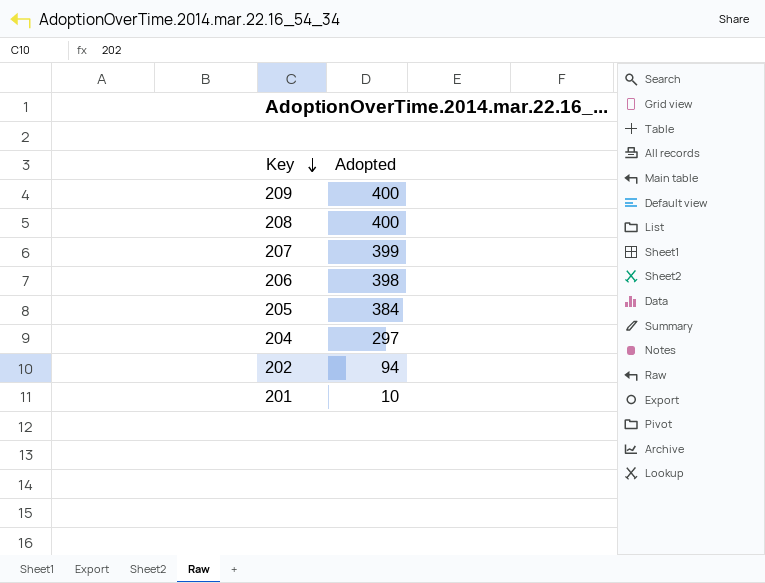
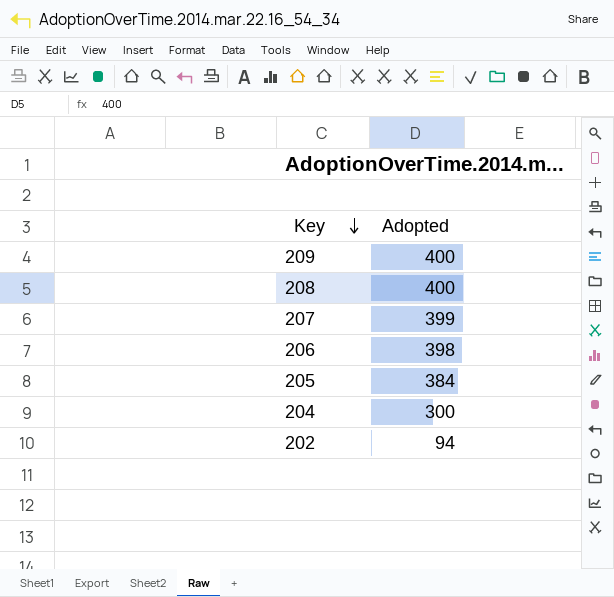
row 201: 10 -> none
204 | Adopted: 297 -> 300

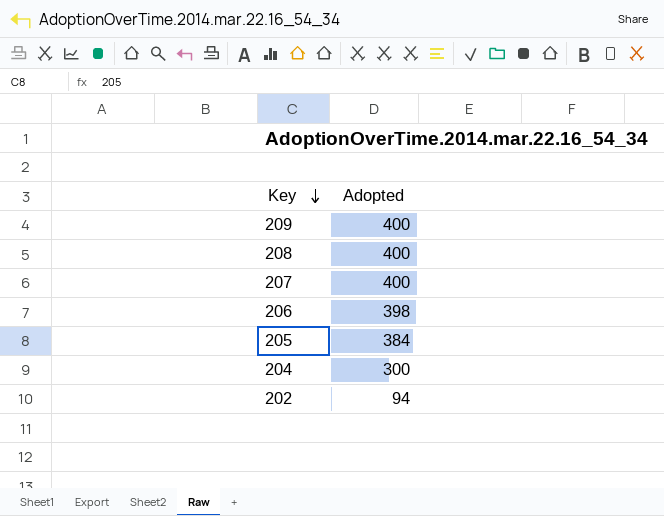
207 | Adopted: 399 -> 400

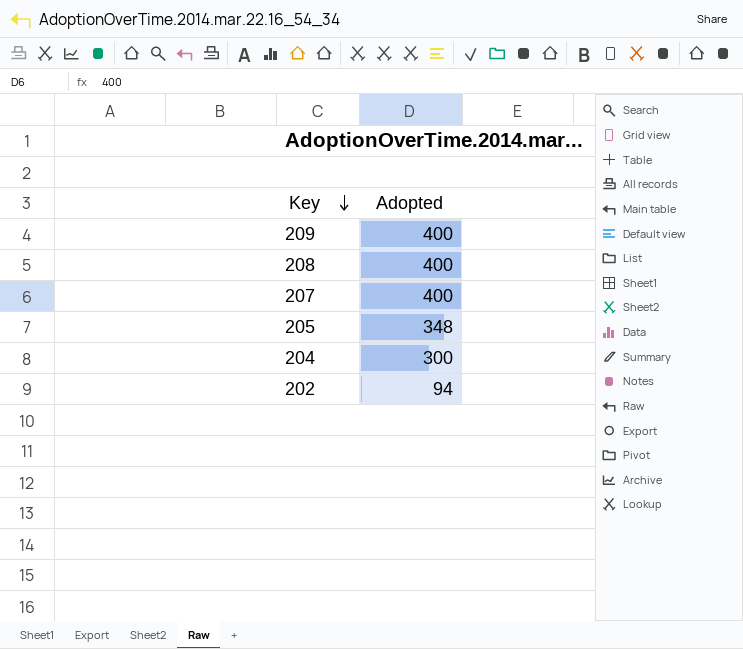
row 206: 398 -> none
205 | Adopted: 384 -> 348

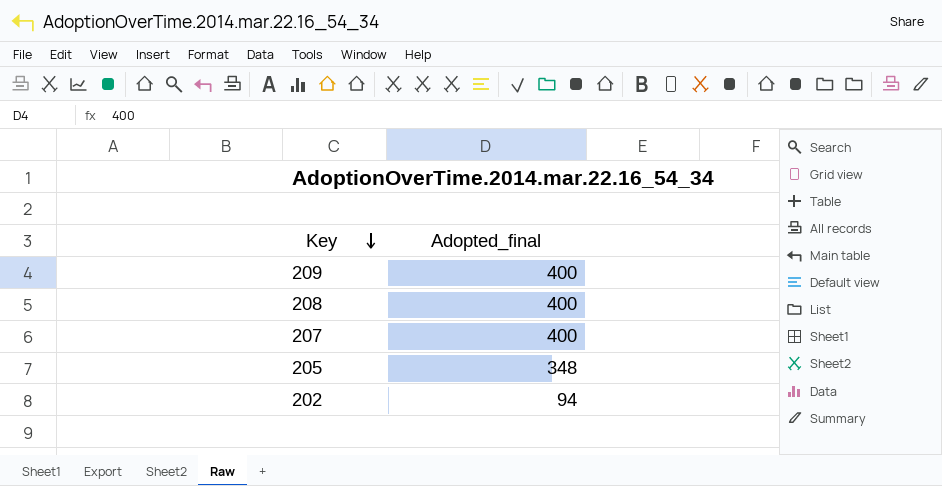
column name: Adopted -> Adopted_final
row 204: 300 -> none

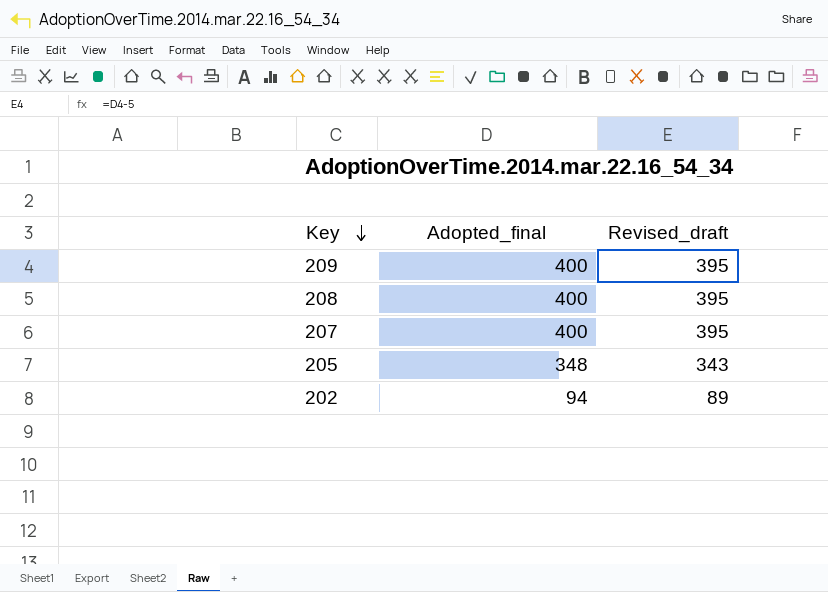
column Revised_draft | formula: none -> [Adopted_final] - 5

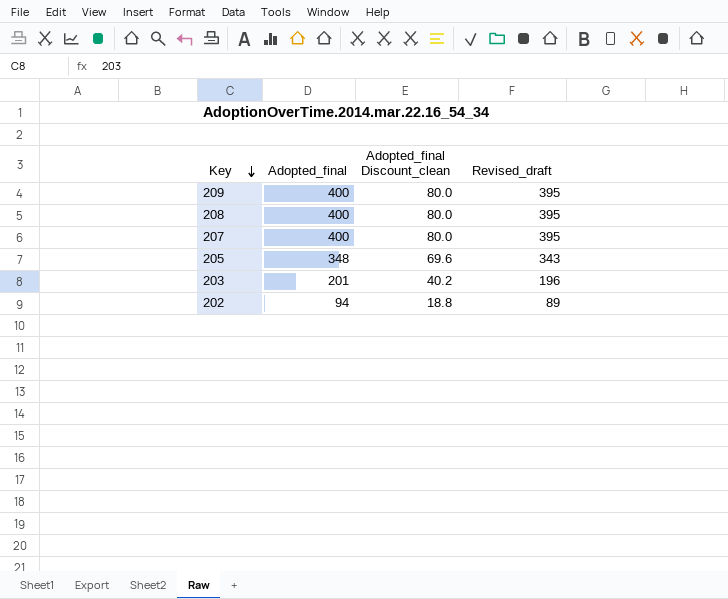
column Adopted_final Discount_clean | formula: none -> [Adopted_final] * 0.2
row 203: none -> 201 | 40.2 | 196

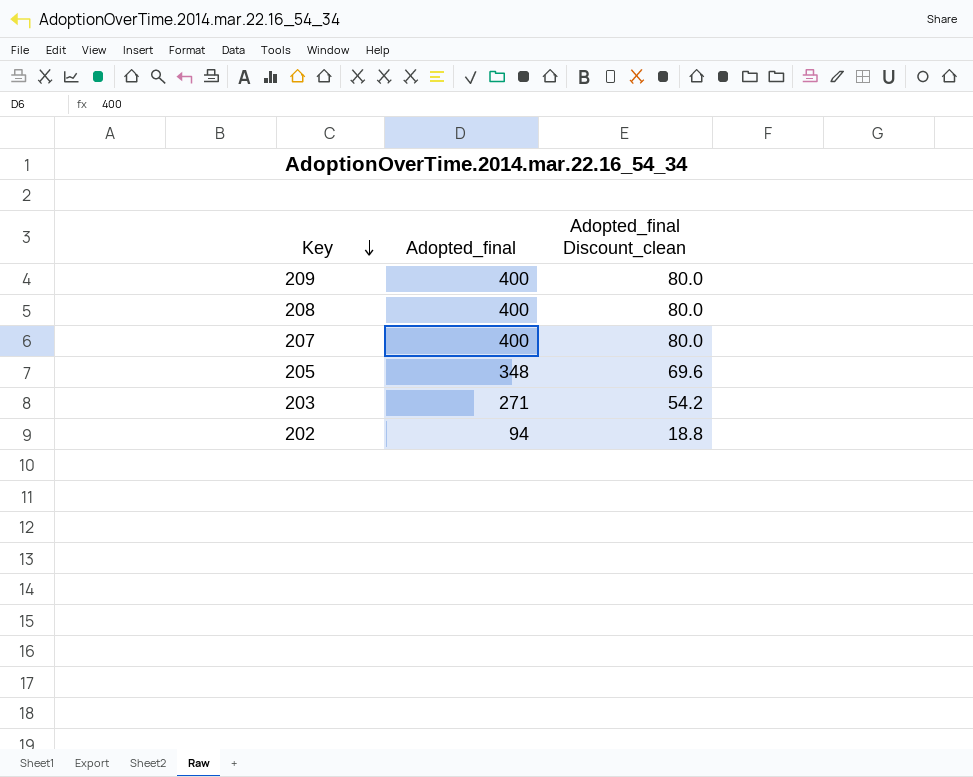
column Revised_draft | formula: [Adopted_final] - 5 -> none
203 | Adopted_final: 201 -> 271
203 | Adopted_final Discount_clean: 40.2 -> 54.2

